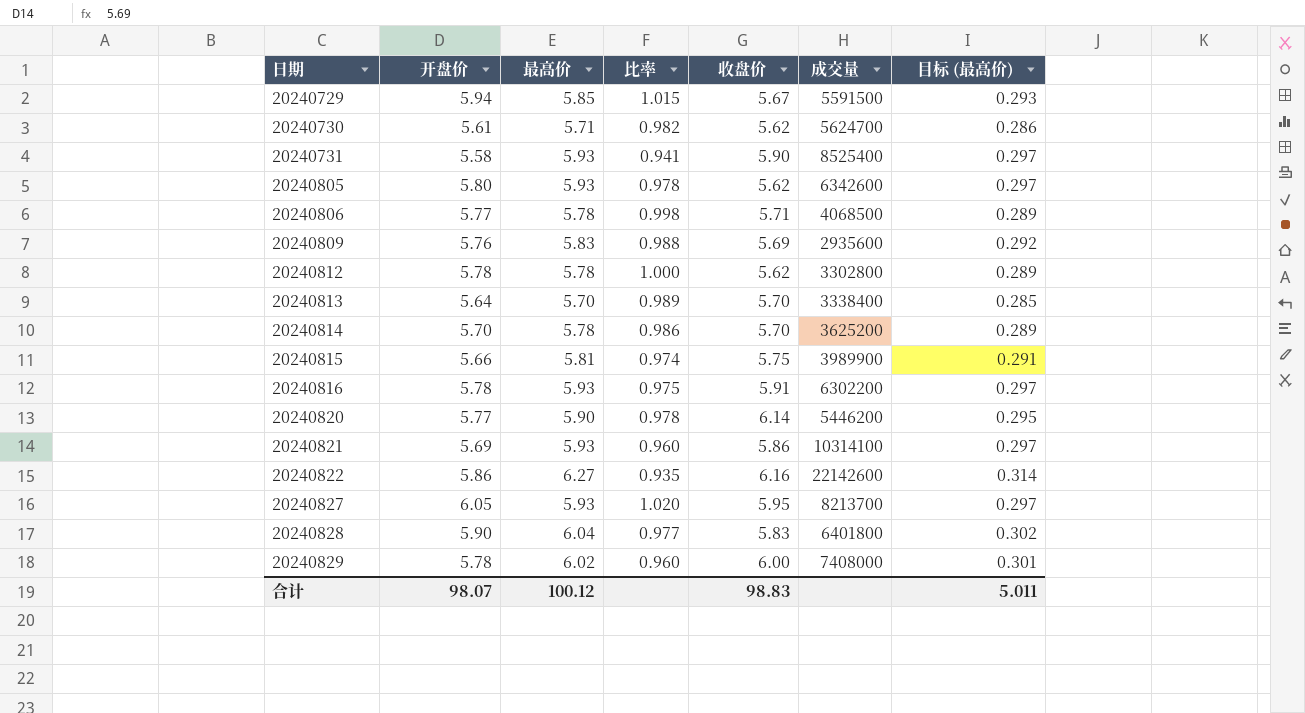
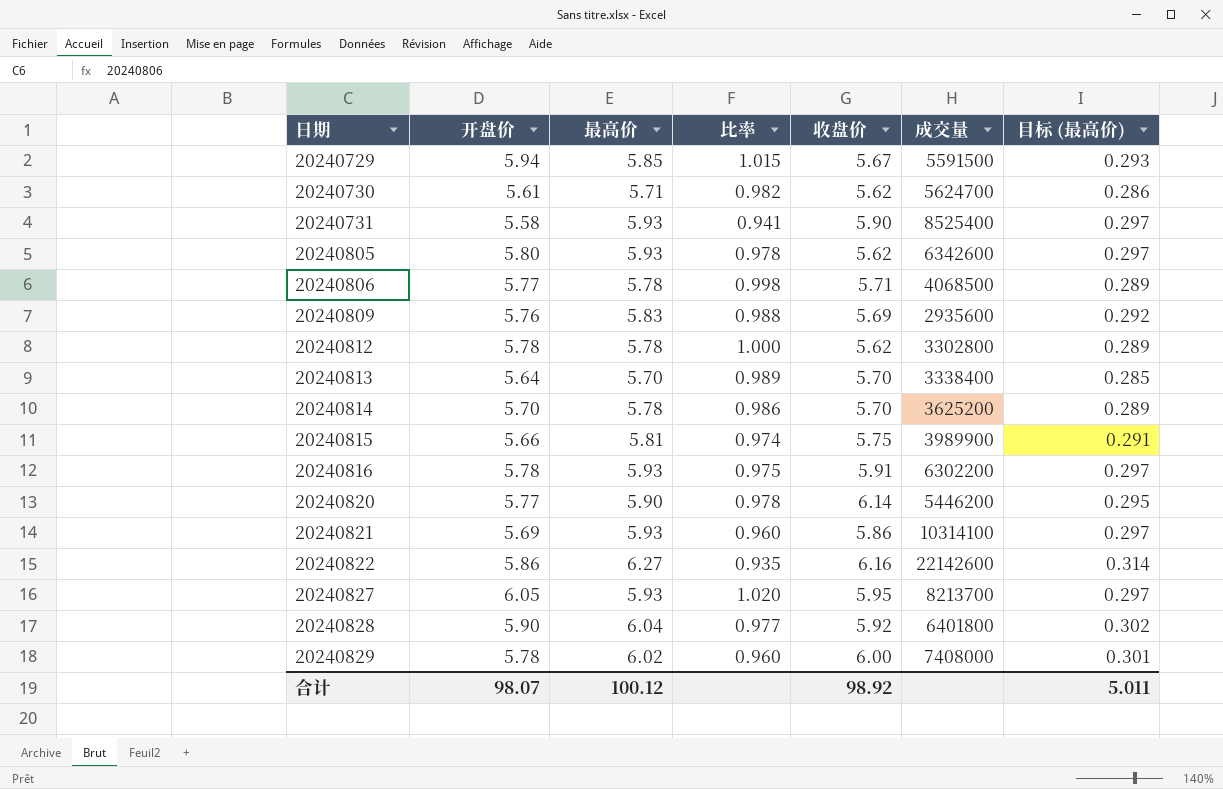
20240828 | 收盘价: 5.83 -> 5.92
合计 | 收盘价: 98.83 -> 98.92

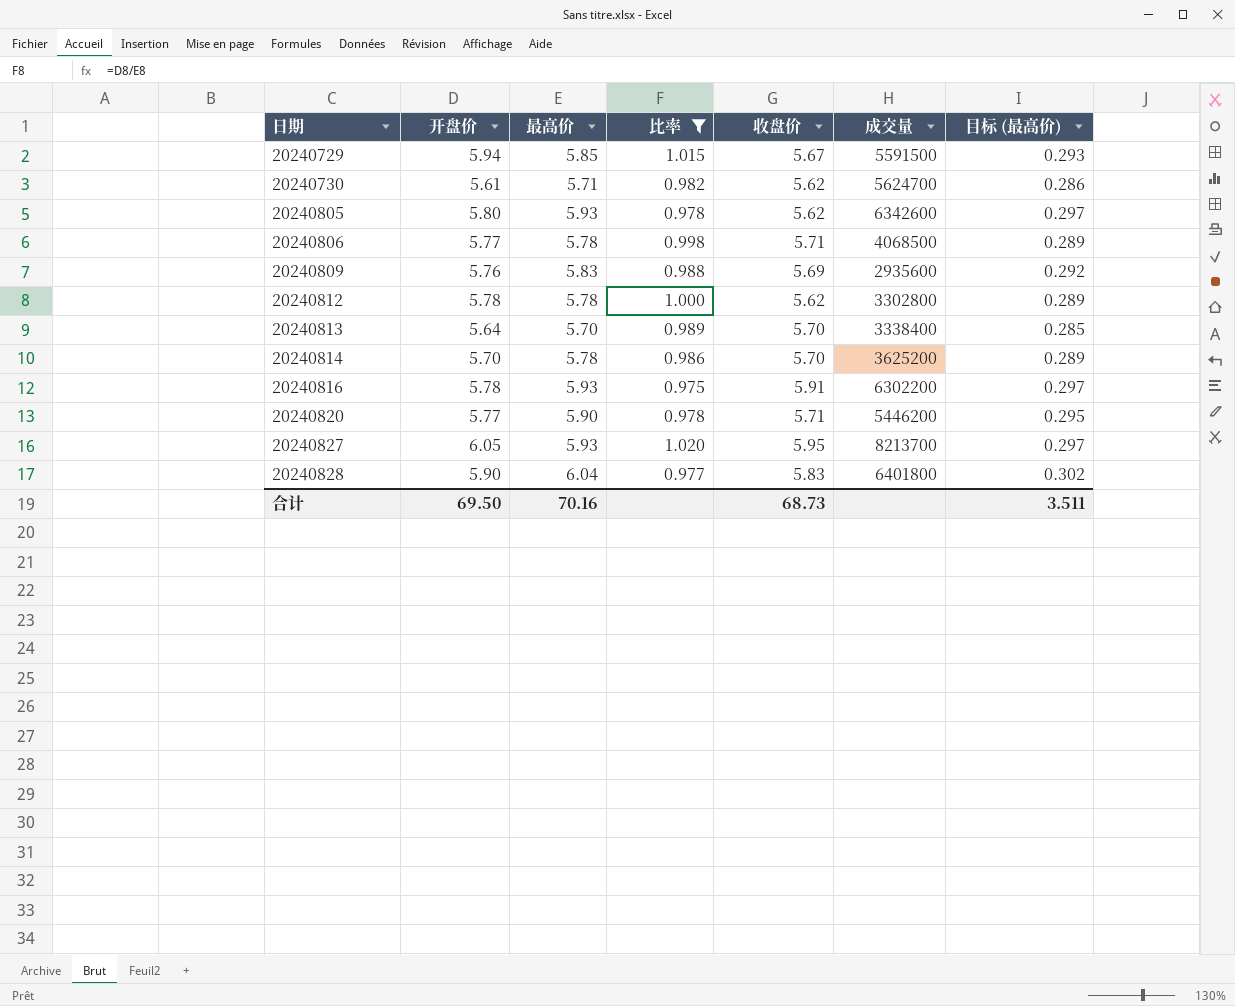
filter: none -> 比率 >= 0.975
20240820 | 收盘价: 6.14 -> 5.71
20240828 | 收盘价: 5.92 -> 5.83
合计 | 开盘价: 98.07 -> 69.50
合计 | 最高价: 100.12 -> 70.16
合计 | 收盘价: 98.92 -> 68.73
合计 | 目标 (最高价): 5.011 -> 3.511

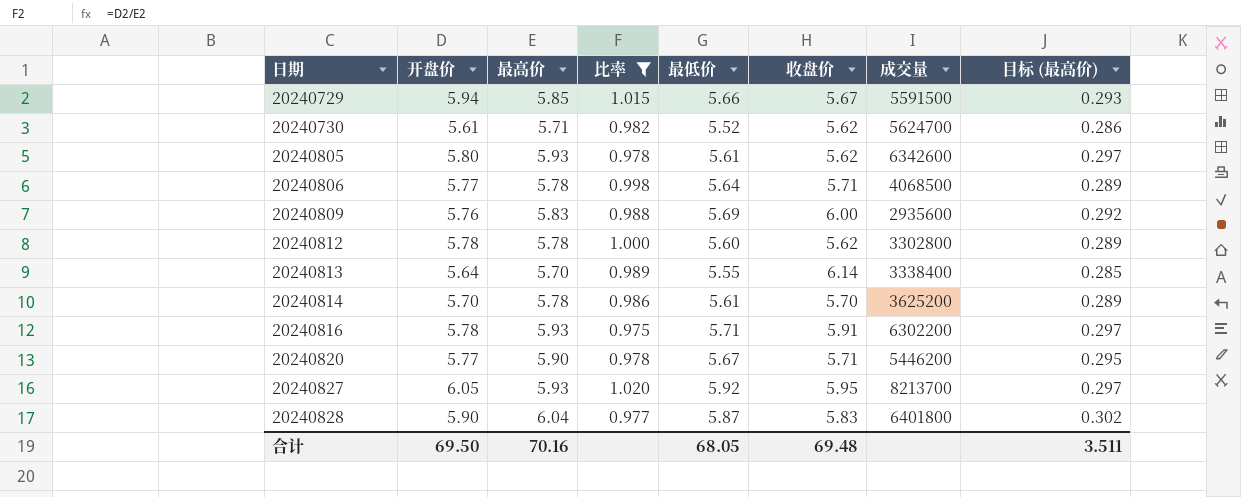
column 最低价 | position: none -> 5
20240809 | 收盘价: 5.69 -> 6.00
20240813 | 收盘价: 5.70 -> 6.14
合计 | 收盘价: 68.73 -> 69.48

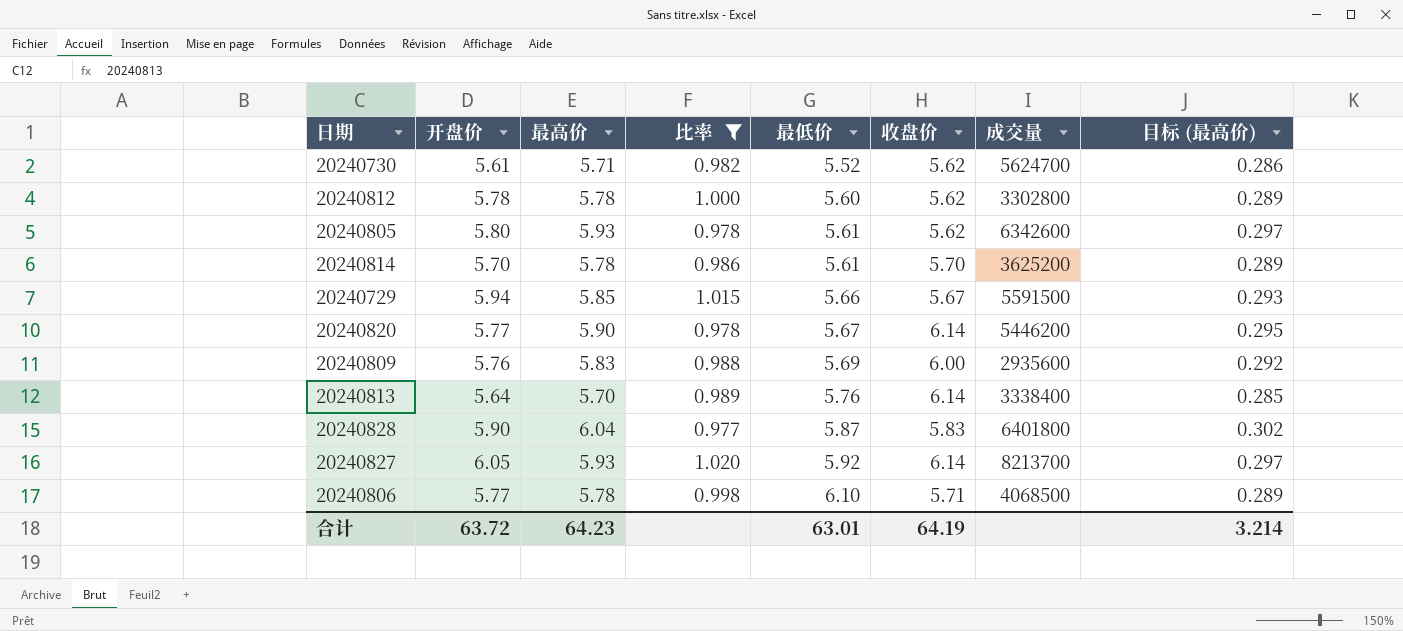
row order: 日期 ascending -> 最低价 ascending
row 20240816: 5.78 | 5.93 | 0.975 | 5.71 | 5.91 | 6302200 | 0.297 -> none
20240820 | 收盘价: 5.71 -> 6.14
20240813 | 最低价: 5.55 -> 5.76
20240827 | 收盘价: 5.95 -> 6.14
20240806 | 最低价: 5.64 -> 6.10
合计 | 开盘价: 69.50 -> 63.72
合计 | 最高价: 70.16 -> 64.23
合计 | 最低价: 68.05 -> 63.01
合计 | 收盘价: 69.48 -> 64.19
合计 | 目标 (最高价): 3.511 -> 3.214

